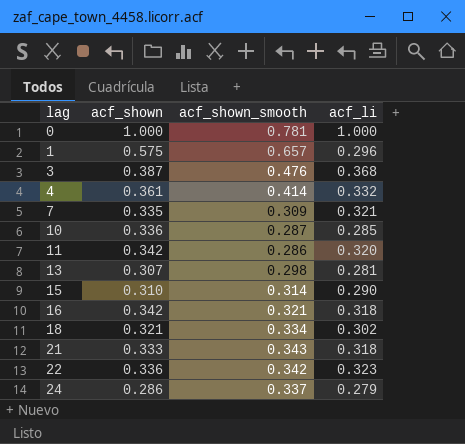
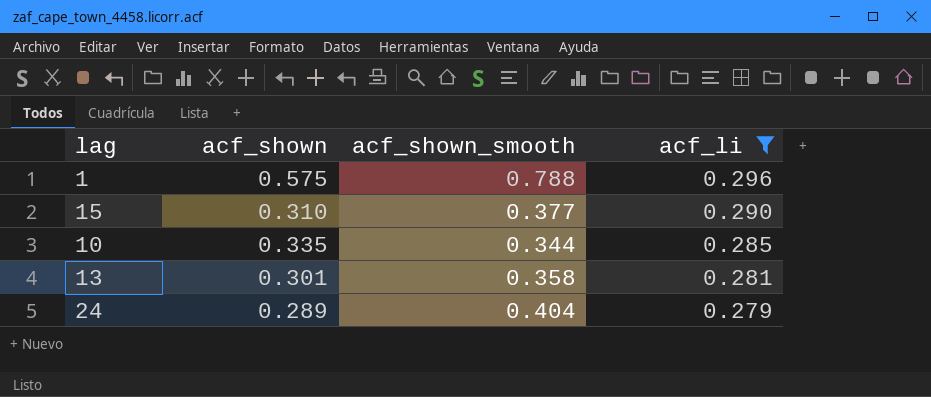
filter: none -> acf_li <= 0.296
row order: lag ascending -> acf_li descending
1 | acf_shown_smooth: 0.657 -> 0.788
15 | acf_shown_smooth: 0.314 -> 0.377
10 | acf_shown: 0.336 -> 0.335
10 | acf_shown_smooth: 0.287 -> 0.344
13 | acf_shown: 0.307 -> 0.301
13 | acf_shown_smooth: 0.298 -> 0.358
24 | acf_shown: 0.286 -> 0.289
24 | acf_shown_smooth: 0.337 -> 0.404

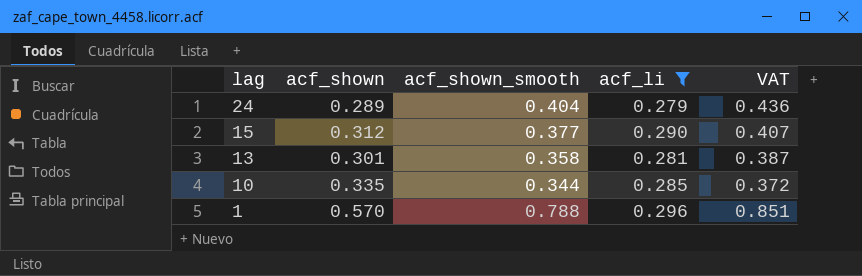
row order: acf_li descending -> lag descending
column VAT | formula: none -> [acf_shown_smooth] * 1.08
15 | acf_shown: 0.310 -> 0.312
1 | acf_shown: 0.575 -> 0.570

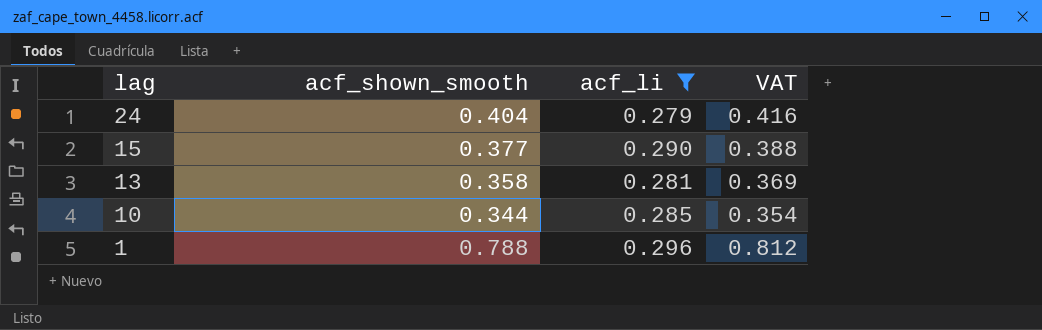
column acf_shown | position: 2 -> none
column VAT | formula: [acf_shown_smooth] * 1.08 -> [acf_shown_smooth] * 1.03

